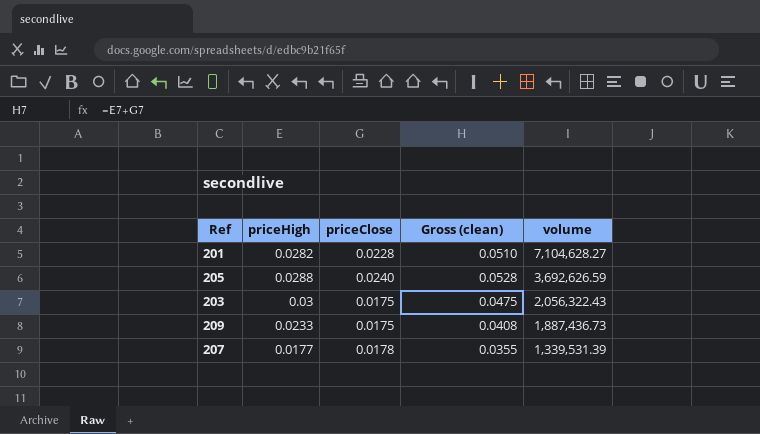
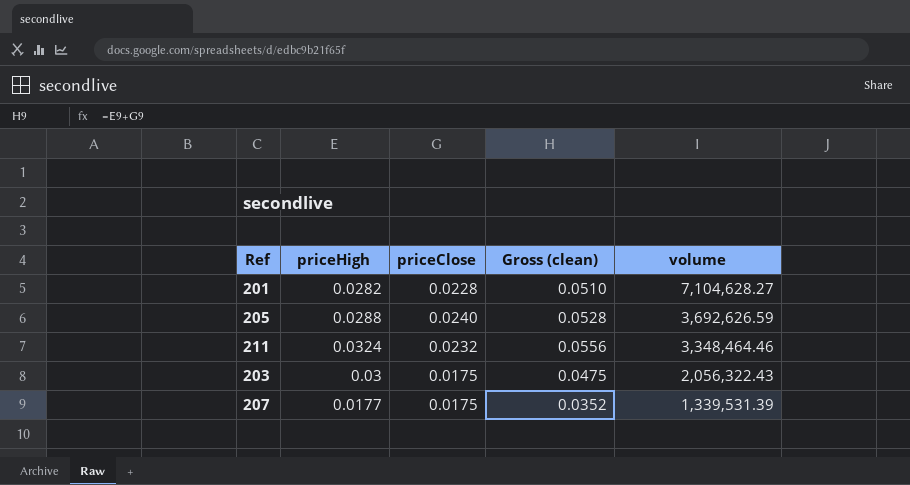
row 209: 0.0233 | 0.0175 | 0.0408 | 1,887,436.73 -> none
row 211: none -> 0.0324 | 0.0232 | 0.0556 | 3,348,464.46
207 | priceClose: 0.0178 -> 0.0175
207 | Gross (clean): 0.0355 -> 0.0352

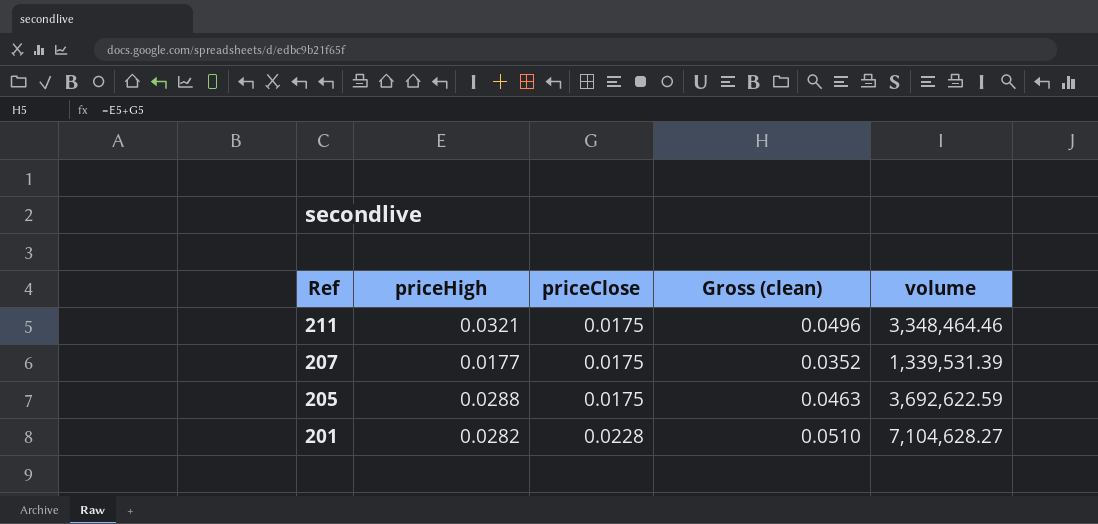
row order: volume descending -> Ref descending
row 203: 0.03 | 0.0175 | 0.0475 | 2,056,322.43 -> none
211 | priceHigh: 0.0324 -> 0.0321
211 | priceClose: 0.0232 -> 0.0175
211 | Gross (clean): 0.0556 -> 0.0496
205 | priceClose: 0.0240 -> 0.0175
205 | Gross (clean): 0.0528 -> 0.0463
205 | volume: 3,692,626.59 -> 3,692,622.59

